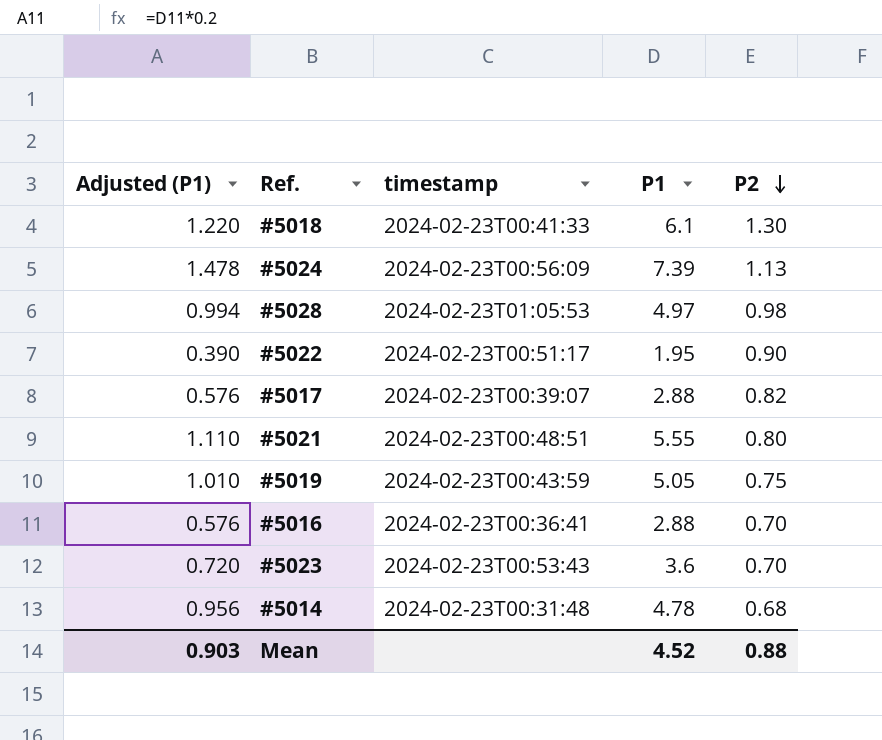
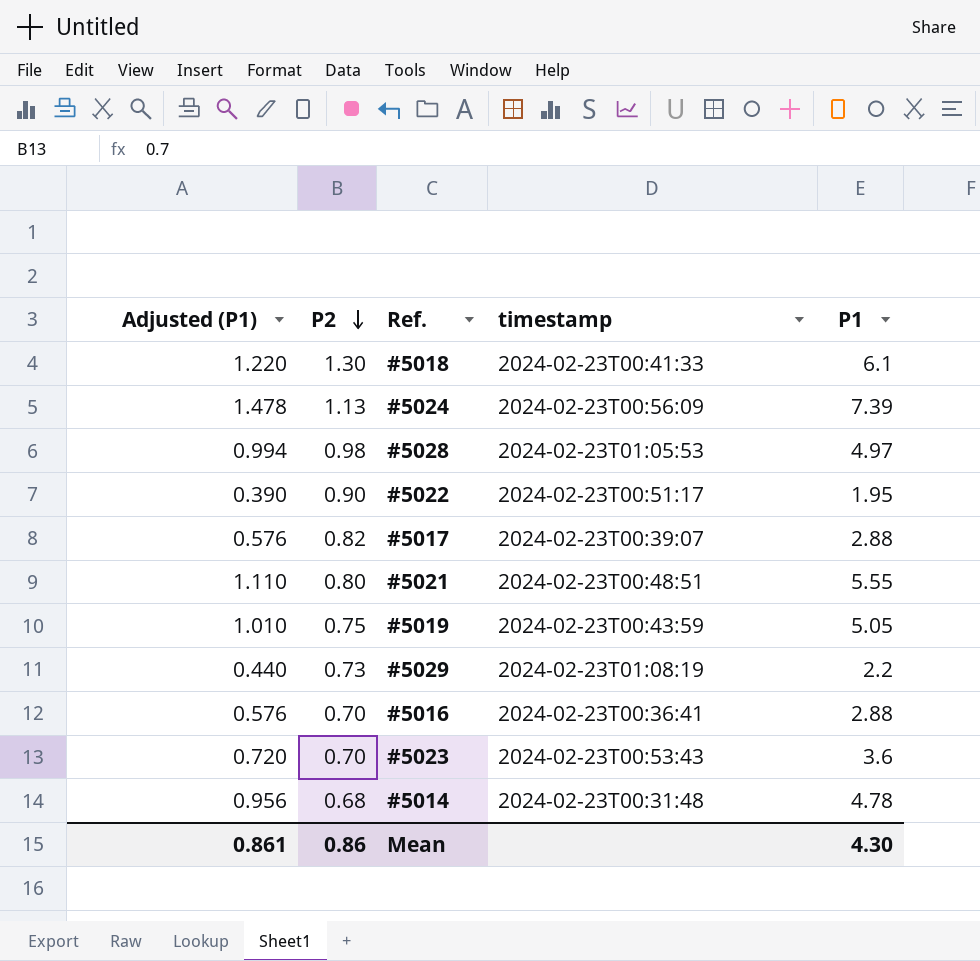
column P2 | position: 5 -> 2
row #5029: none -> 0.440 | 0.73 | 2024-02-23T01:08:19 | 2.2
Mean | Adjusted (P1): 0.903 -> 0.861
Mean | P2: 0.88 -> 0.86
Mean | P1: 4.52 -> 4.30

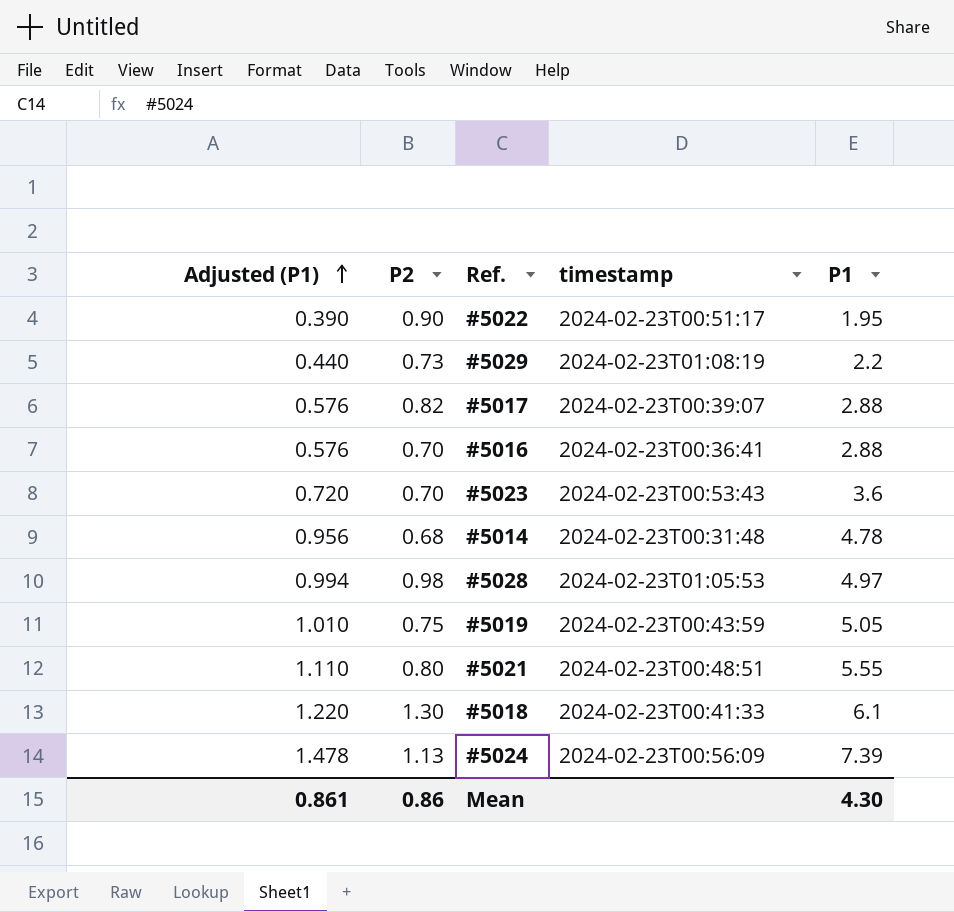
row order: P2 descending -> Adjusted (P1) ascending

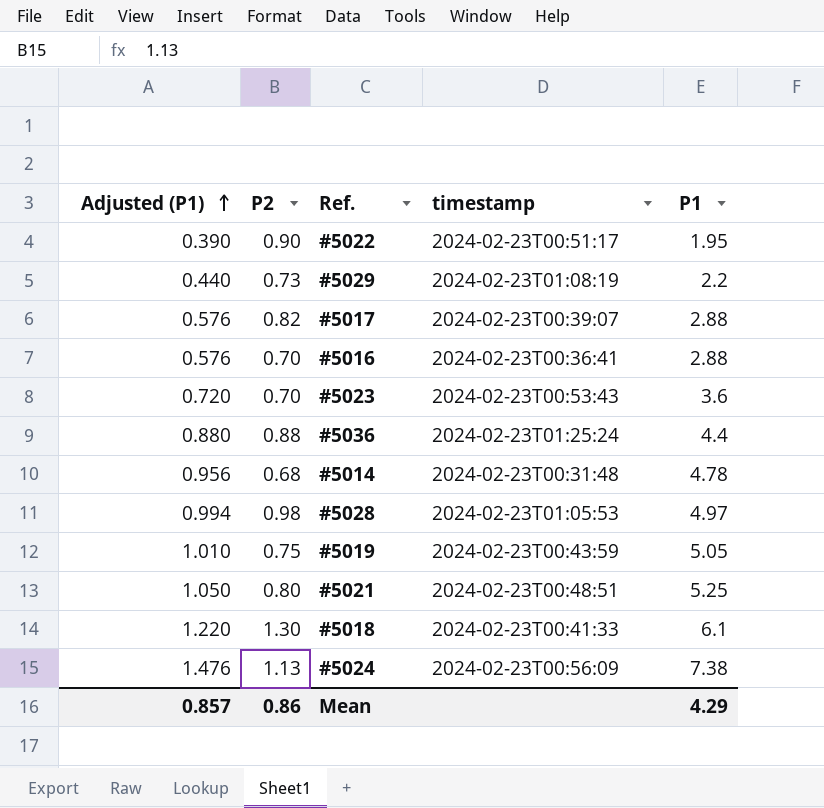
row #5036: none -> 0.880 | 0.88 | 2024-02-23T01:25:24 | 4.4
#5021 | Adjusted (P1): 1.110 -> 1.050
#5021 | P1: 5.55 -> 5.25
#5024 | Adjusted (P1): 1.478 -> 1.476
#5024 | P1: 7.39 -> 7.38
Mean | Adjusted (P1): 0.861 -> 0.857
Mean | P1: 4.30 -> 4.29

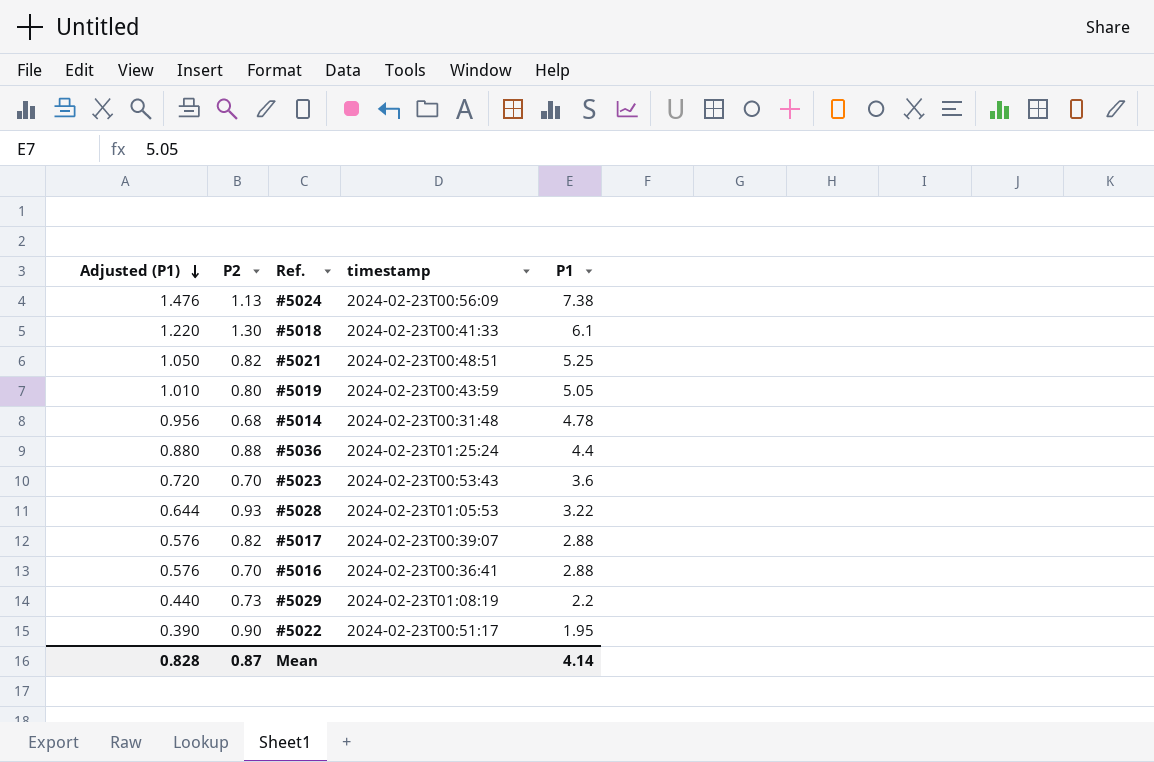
row order: Adjusted (P1) ascending -> Adjusted (P1) descending
#5021 | P2: 0.80 -> 0.82
#5019 | P2: 0.75 -> 0.80
#5028 | Adjusted (P1): 0.994 -> 0.644
#5028 | P2: 0.98 -> 0.93
#5028 | P1: 4.97 -> 3.22
Mean | Adjusted (P1): 0.857 -> 0.828
Mean | P2: 0.86 -> 0.87
Mean | P1: 4.29 -> 4.14

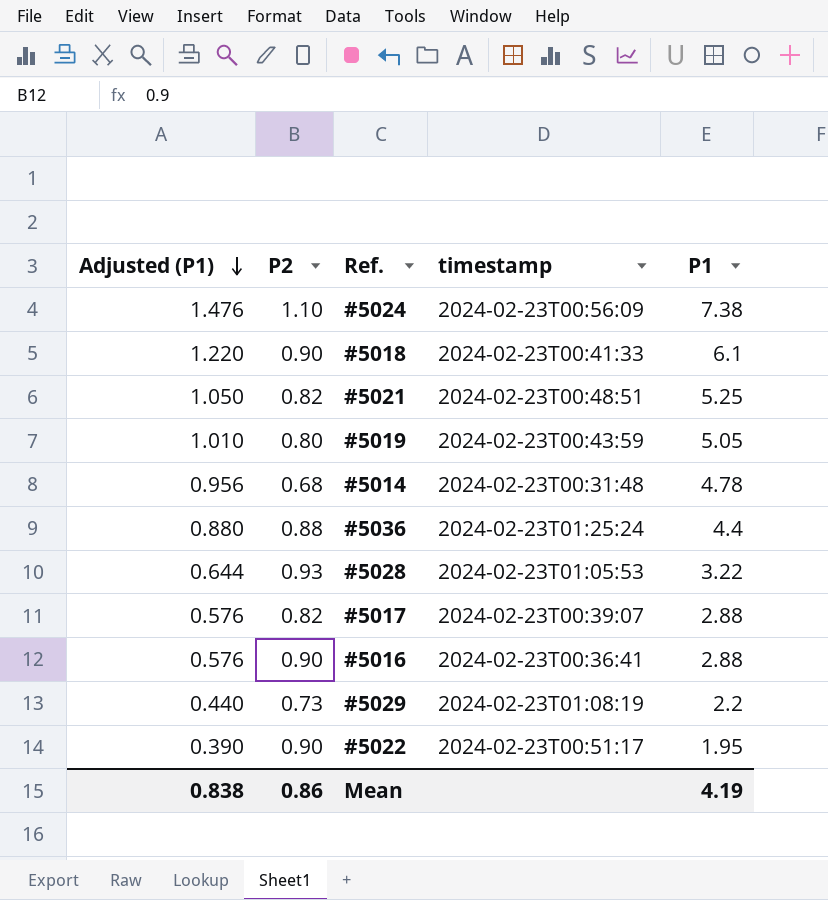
row #5023: 0.720 | 0.70 | 2024-02-23T00:53:43 | 3.6 -> none
#5024 | P2: 1.13 -> 1.10
#5018 | P2: 1.30 -> 0.90
#5016 | P2: 0.70 -> 0.90
Mean | Adjusted (P1): 0.828 -> 0.838
Mean | P2: 0.87 -> 0.86
Mean | P1: 4.14 -> 4.19

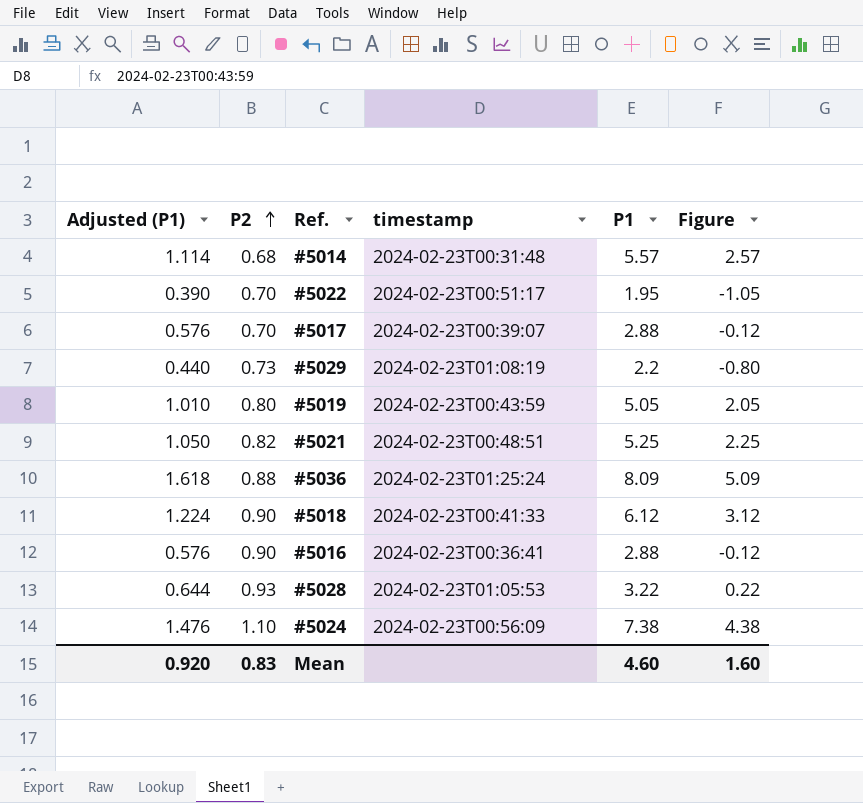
row order: Adjusted (P1) descending -> P2 ascending
column Figure | formula: none -> [P1] - 3
#5014 | Adjusted (P1): 0.956 -> 1.114
#5014 | P1: 4.78 -> 5.57
#5022 | P2: 0.90 -> 0.70
#5017 | P2: 0.82 -> 0.70
#5036 | Adjusted (P1): 0.880 -> 1.618
#5036 | P1: 4.4 -> 8.09
#5018 | Adjusted (P1): 1.220 -> 1.224
#5018 | P1: 6.1 -> 6.12
Mean | Adjusted (P1): 0.838 -> 0.920
Mean | P2: 0.86 -> 0.83
Mean | P1: 4.19 -> 4.60

